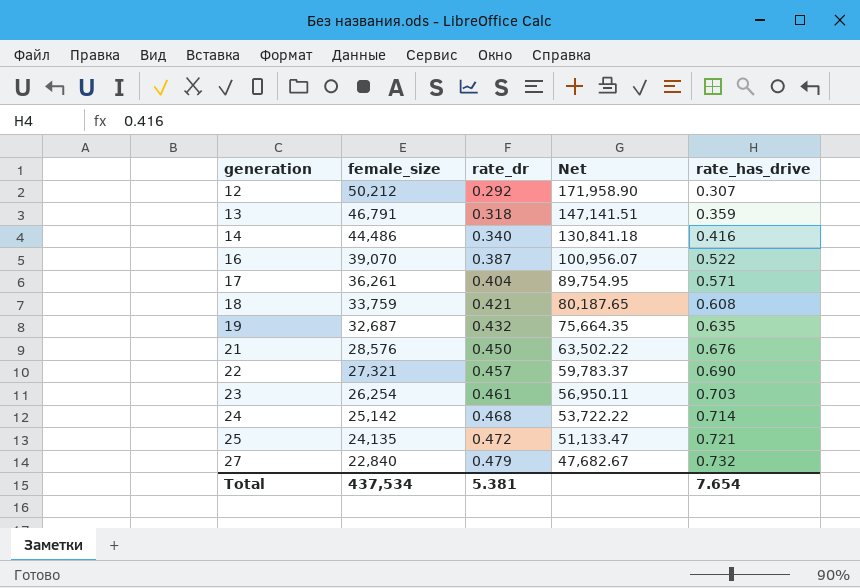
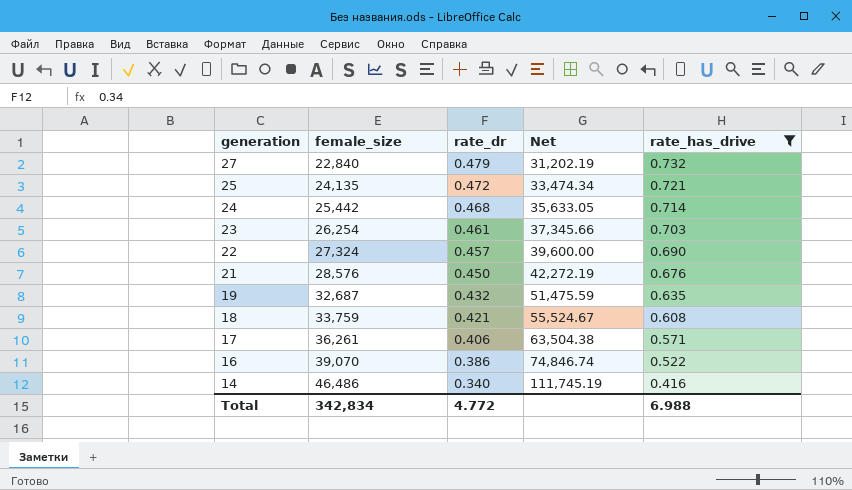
filter: none -> rate_has_drive >= 0.416
row order: generation ascending -> generation descending
column Net | formula: [female_size] / [rate_dr] -> [female_size] / [rate_has_drive]
24 | female_size: 25,142 -> 25,442
22 | female_size: 27,321 -> 27,324
17 | rate_dr: 0.404 -> 0.406
16 | rate_dr: 0.387 -> 0.386
14 | female_size: 44,486 -> 46,486
Total | female_size: 437,534 -> 342,834
Total | rate_dr: 5.381 -> 4.772
Total | rate_has_drive: 7.654 -> 6.988

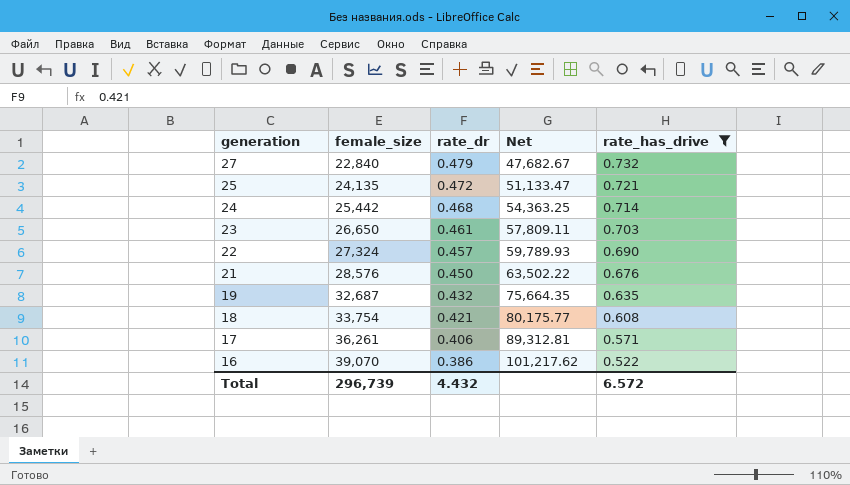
column Net | formula: [female_size] / [rate_has_drive] -> [female_size] / [rate_dr]
row 14: 46,486 | 0.340 | 111,745.19 | 0.416 -> none
23 | female_size: 26,254 -> 26,650
18 | female_size: 33,759 -> 33,754
Total | female_size: 342,834 -> 296,739
Total | rate_dr: 4.772 -> 4.432
Total | rate_has_drive: 6.988 -> 6.572

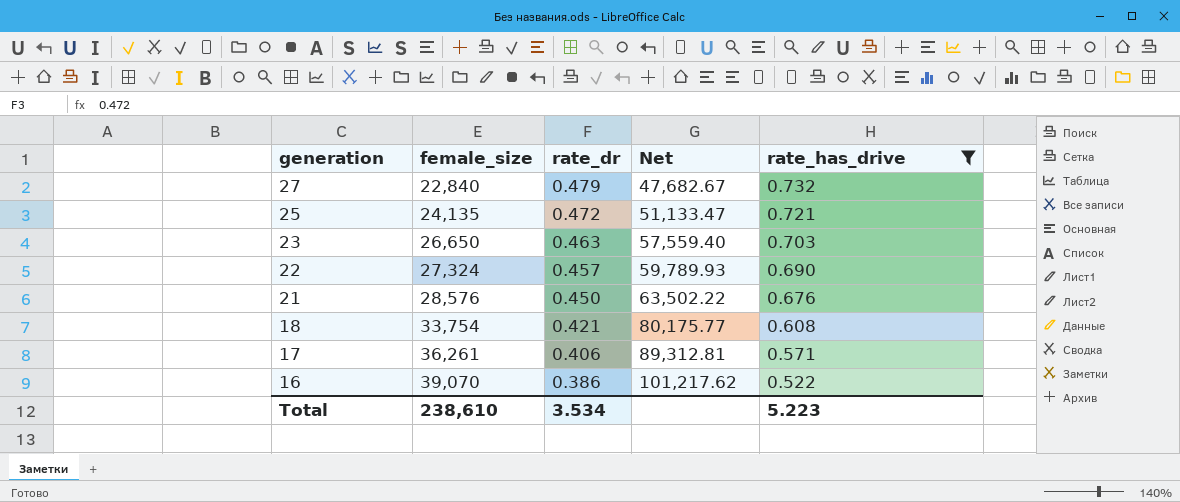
row 24: 25,442 | 0.468 | 54,363.25 | 0.714 -> none
row 19: 32,687 | 0.432 | 75,664.35 | 0.635 -> none
23 | rate_dr: 0.461 -> 0.463
23 | Net: 57,809.11 -> 57,559.40
Total | female_size: 296,739 -> 238,610
Total | rate_dr: 4.432 -> 3.534
Total | rate_has_drive: 6.572 -> 5.223

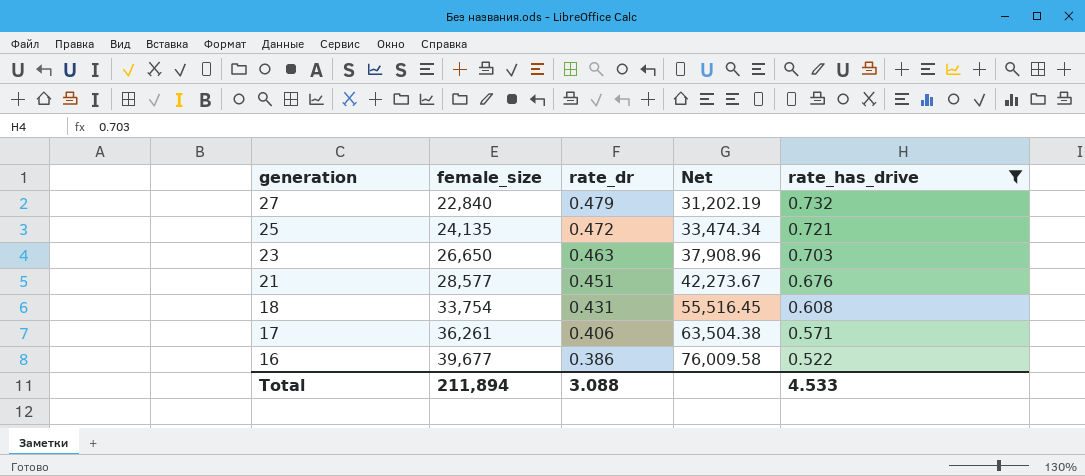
column Net | formula: [female_size] / [rate_dr] -> [female_size] / [rate_has_drive]
row 22: 27,324 | 0.457 | 59,789.93 | 0.690 -> none
21 | female_size: 28,576 -> 28,577
21 | rate_dr: 0.450 -> 0.451
18 | rate_dr: 0.421 -> 0.431
16 | female_size: 39,070 -> 39,677
Total | female_size: 238,610 -> 211,894
Total | rate_dr: 3.534 -> 3.088
Total | rate_has_drive: 5.223 -> 4.533

